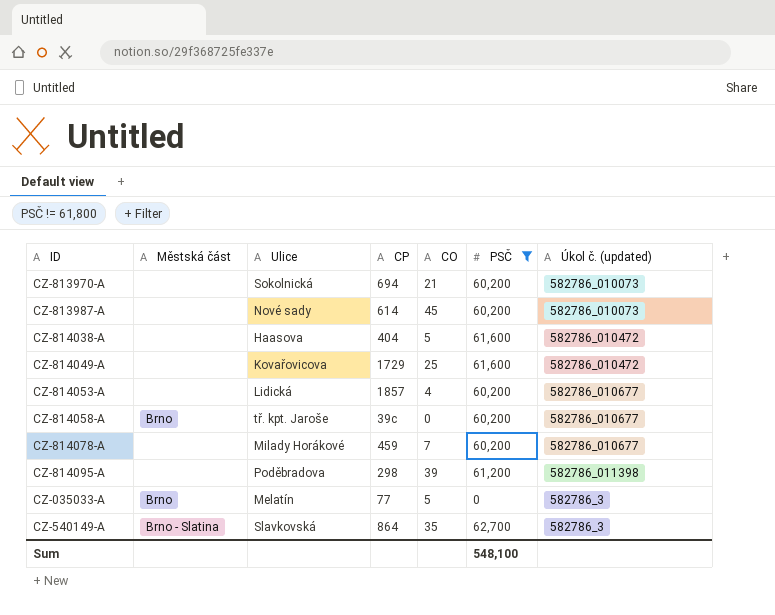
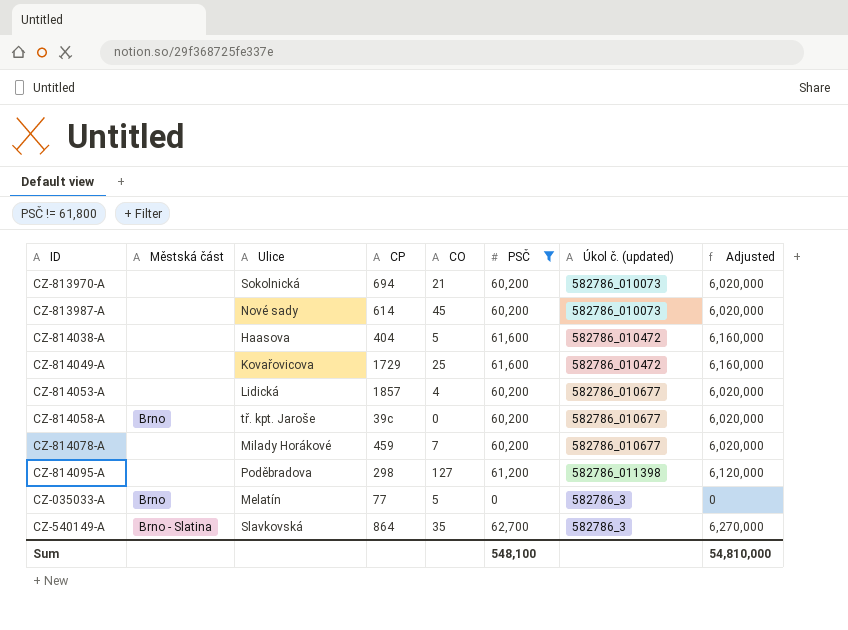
column Adjusted | formula: none -> [PSČ] * 100
CZ-814095-A | CO: 39 -> 127

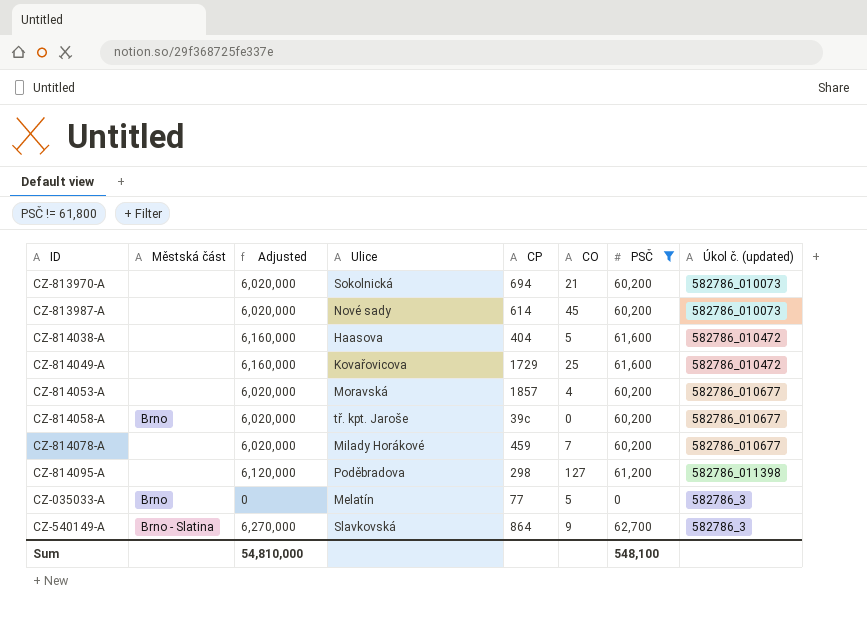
column Adjusted | position: 8 -> 3
CZ-814053-A | Ulice: Lidická -> Moravská
CZ-540149-A | CO: 35 -> 9

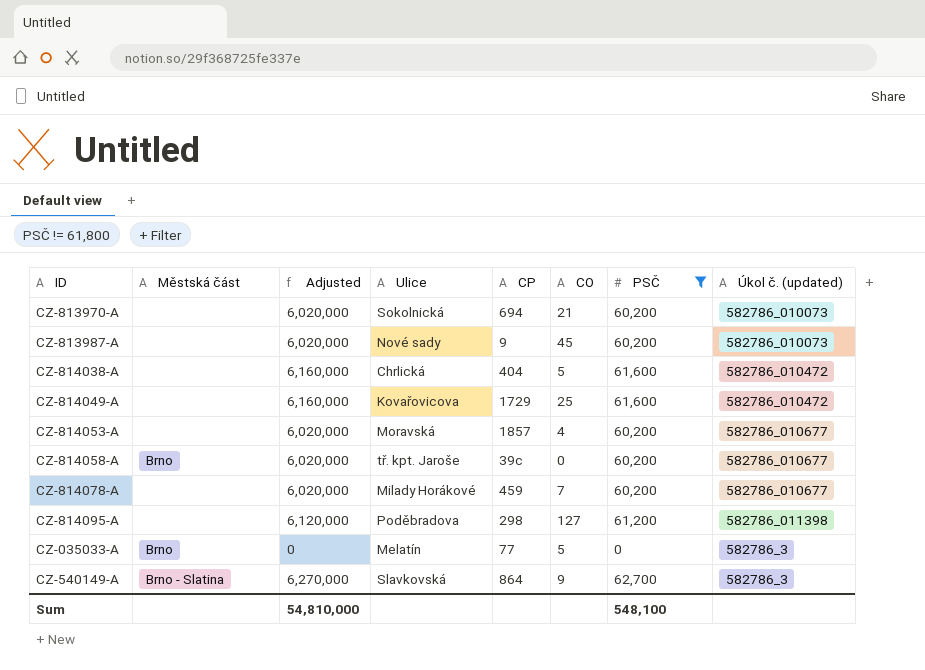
CZ-813987-A | CP: 614 -> 9
CZ-814038-A | Ulice: Haasova -> Chrlická

